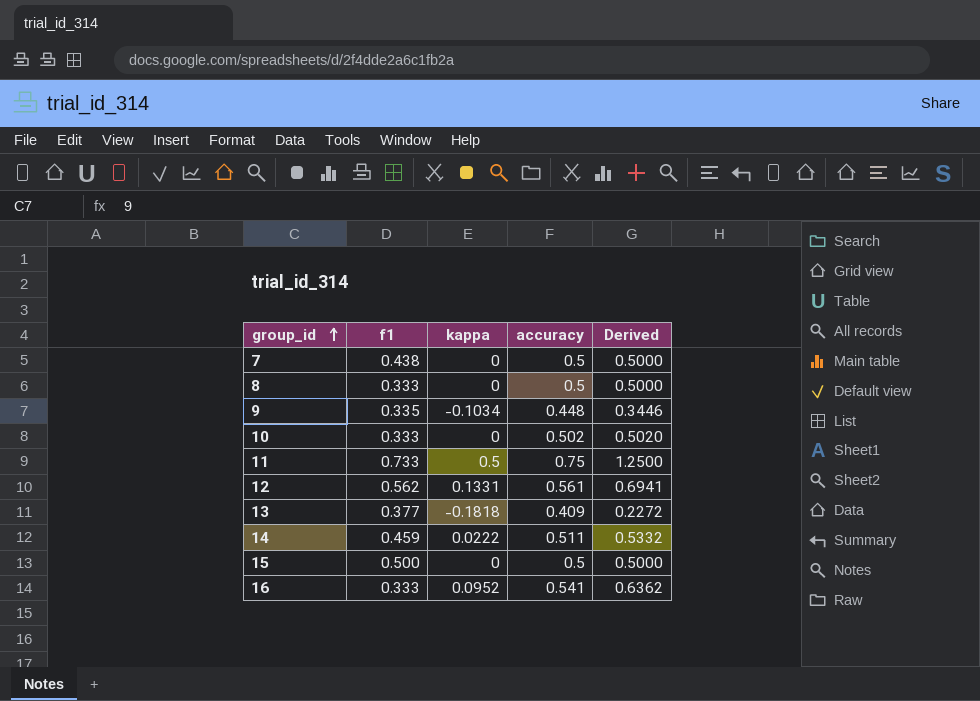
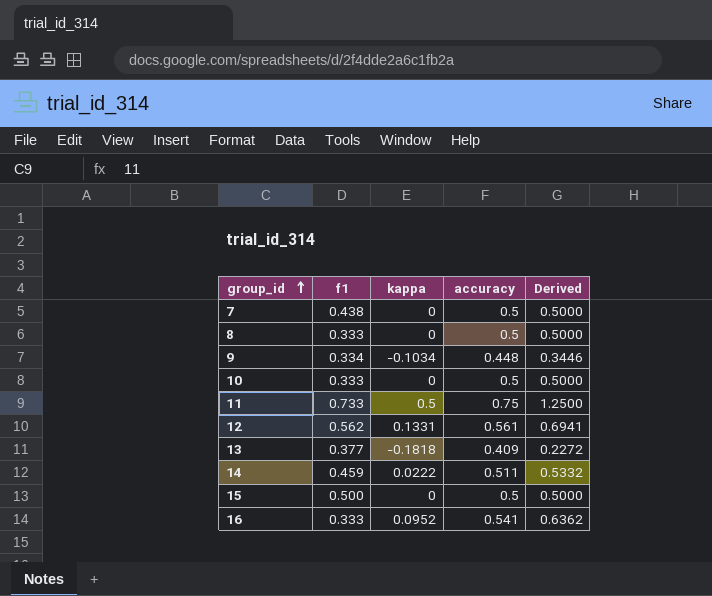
9 | f1: 0.335 -> 0.334
10 | accuracy: 0.502 -> 0.5
10 | Derived: 0.5020 -> 0.5000

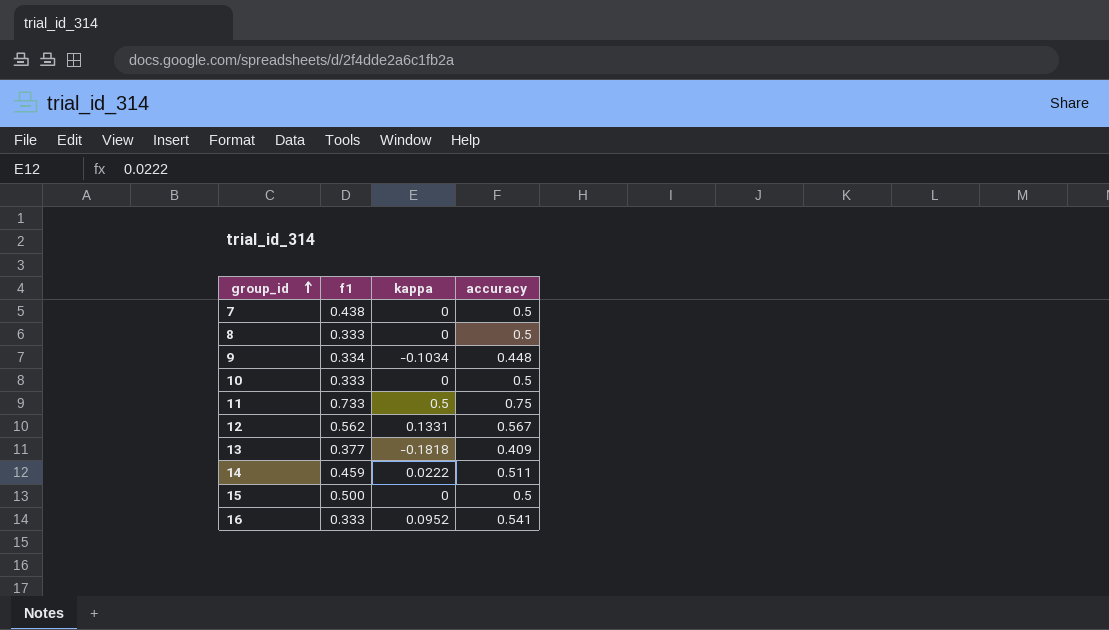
column Derived | formula: [kappa] + [accuracy] -> none
12 | accuracy: 0.561 -> 0.567

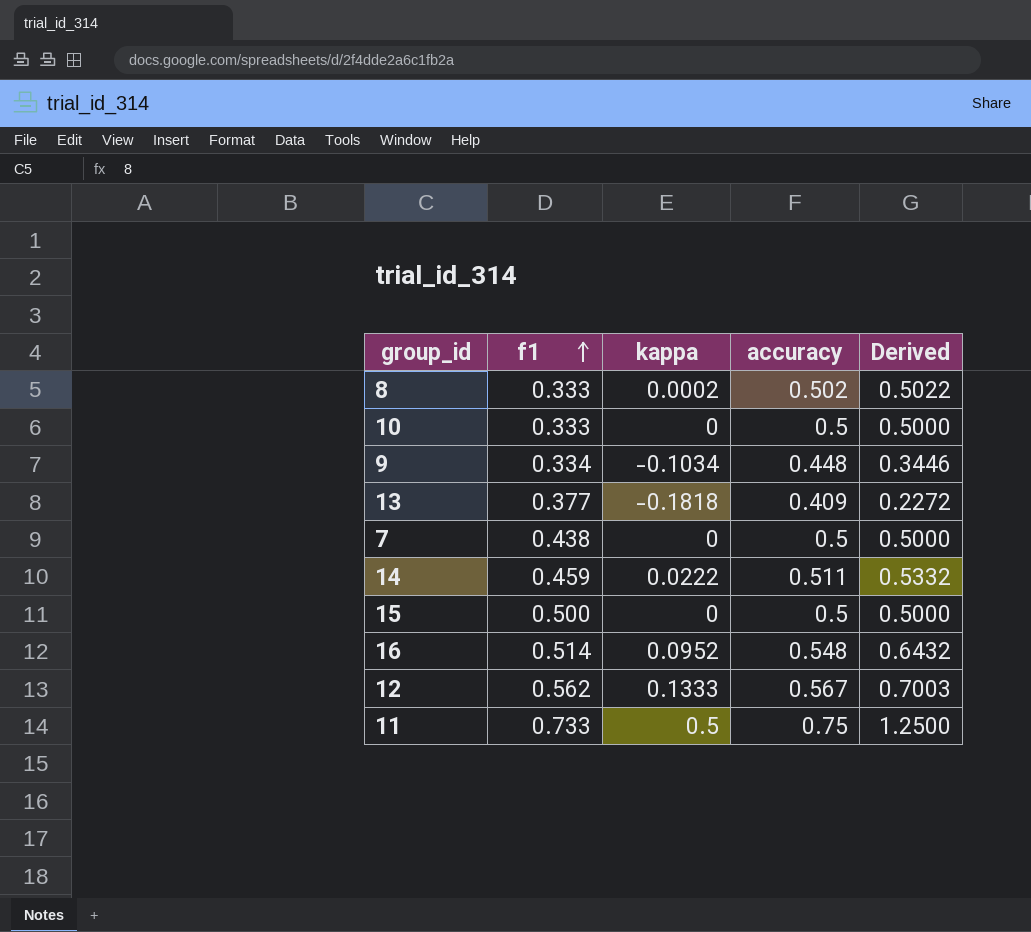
row order: group_id ascending -> f1 ascending
column Derived | formula: none -> [kappa] + [accuracy]
8 | kappa: 0 -> 0.0002
8 | accuracy: 0.5 -> 0.502
16 | f1: 0.333 -> 0.514
16 | accuracy: 0.541 -> 0.548
12 | kappa: 0.1331 -> 0.1333

